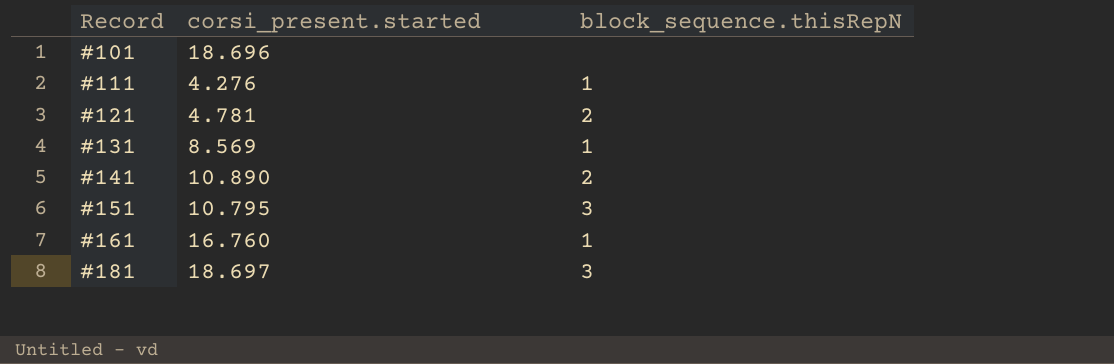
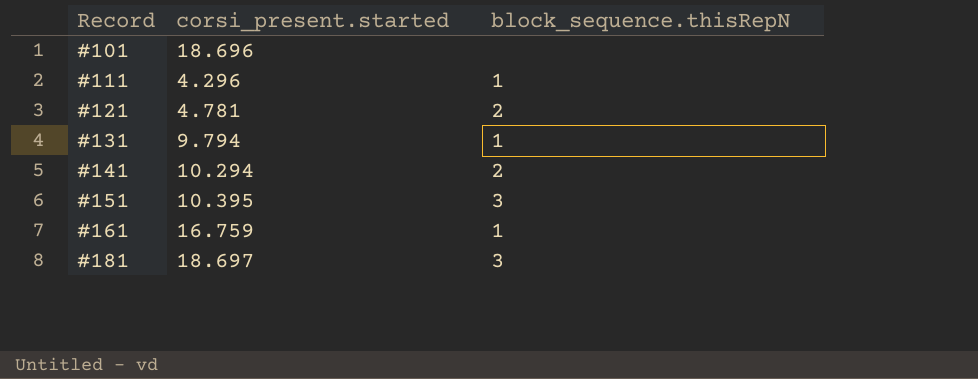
#111 | corsi_present.started: 4.276 -> 4.296
#131 | corsi_present.started: 8.569 -> 9.794
#141 | corsi_present.started: 10.890 -> 10.294
#151 | corsi_present.started: 10.795 -> 10.395
#161 | corsi_present.started: 16.760 -> 16.759

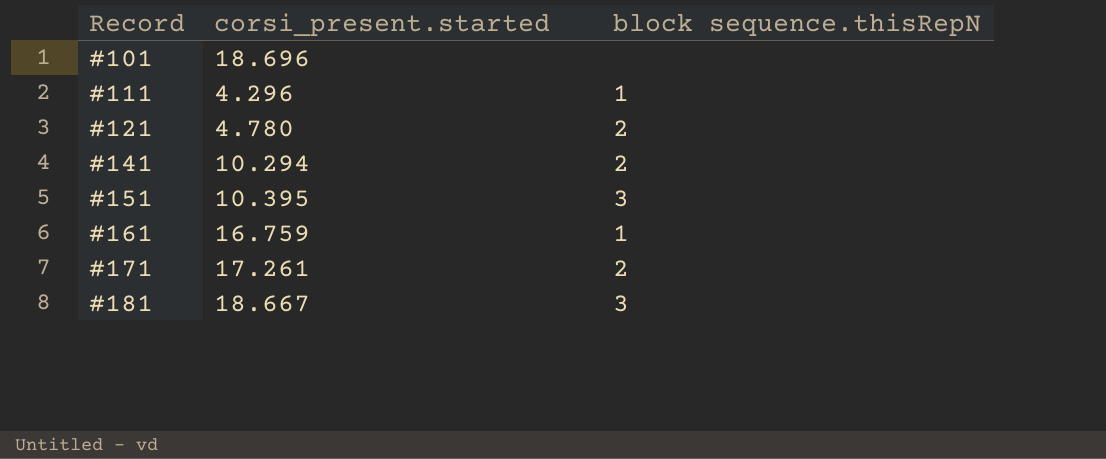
column name: block_sequence.thisRepN -> block sequence.thisRepN
row #131: 9.794 | 1 -> none
#121 | corsi_present.started: 4.781 -> 4.780
row #171: none -> 17.261 | 2
#181 | corsi_present.started: 18.697 -> 18.667

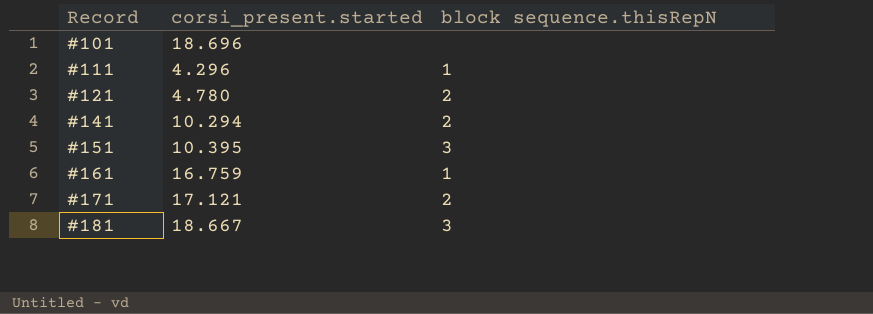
#171 | corsi_present.started: 17.261 -> 17.121

